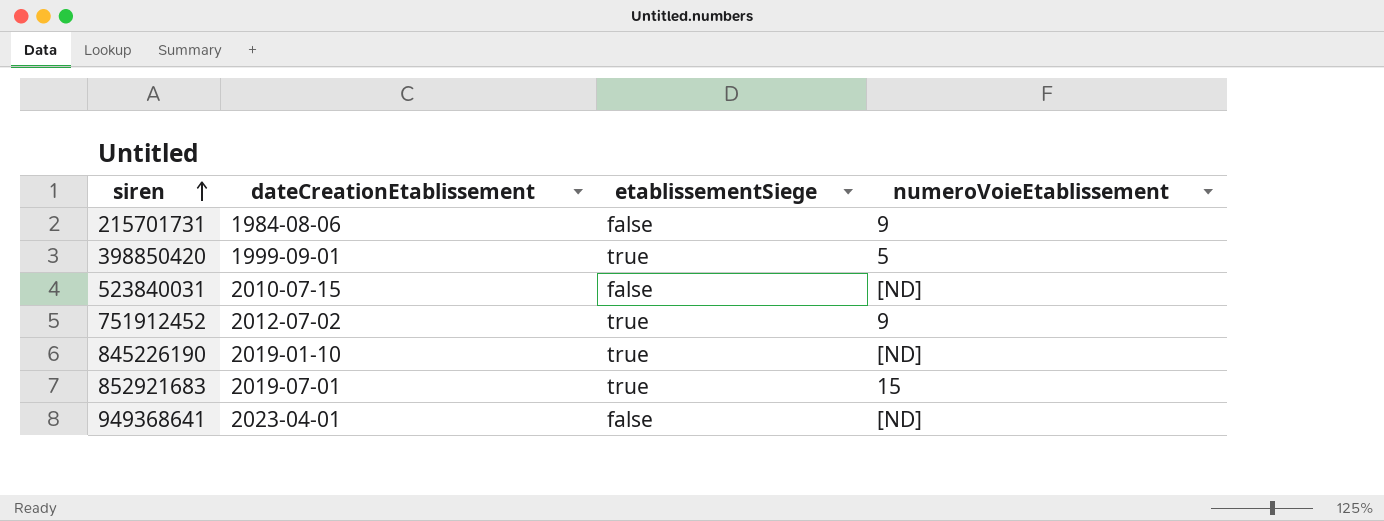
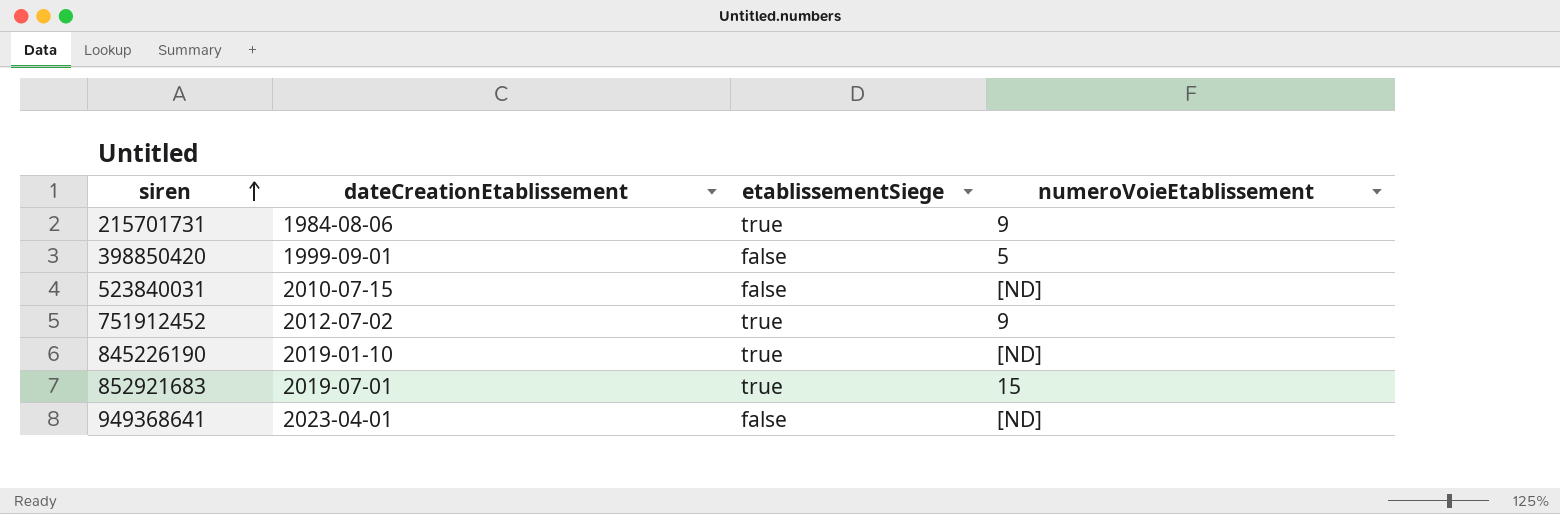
215701731 | etablissementSiege: false -> true
398850420 | etablissementSiege: true -> false

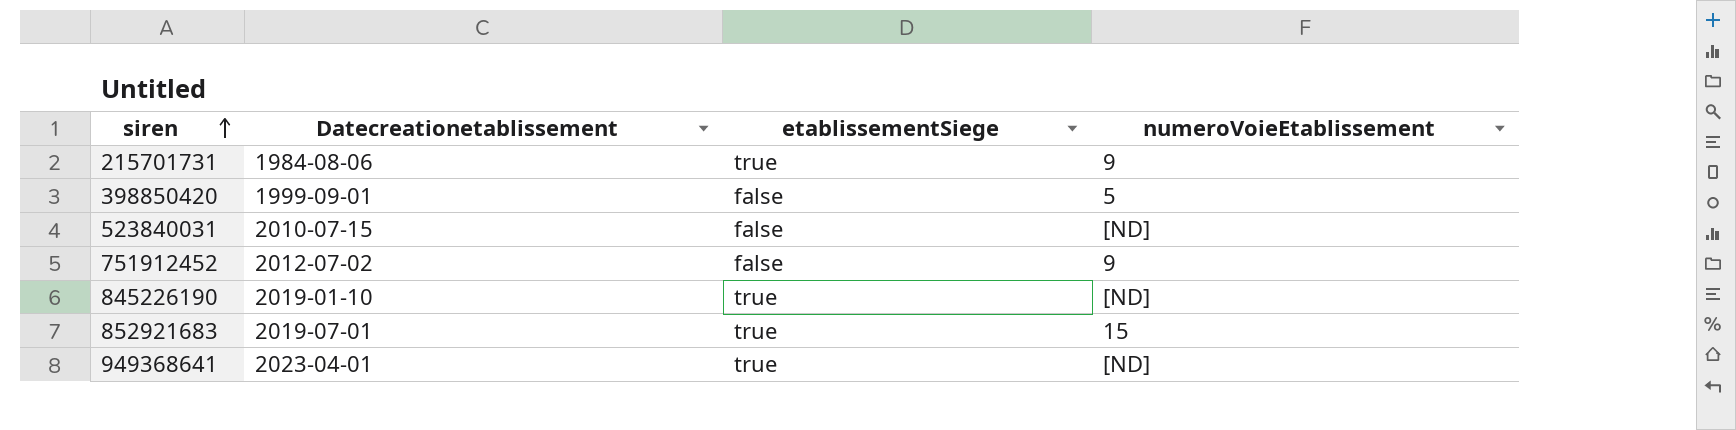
column name: dateCreationEtablissement -> Datecreationetablissement
751912452 | etablissementSiege: true -> false
949368641 | etablissementSiege: false -> true

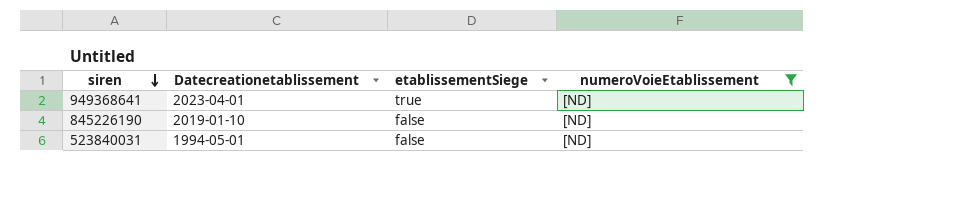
filter: none -> numeroVoieEtablissement = [ND]
row order: siren ascending -> siren descending
845226190 | etablissementSiege: true -> false
523840031 | Datecreationetablissement: 2010-07-15 -> 1994-05-01

